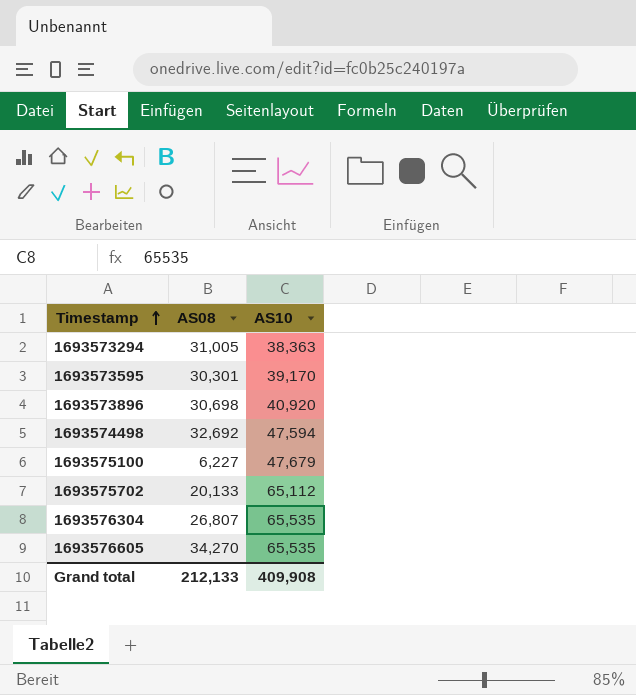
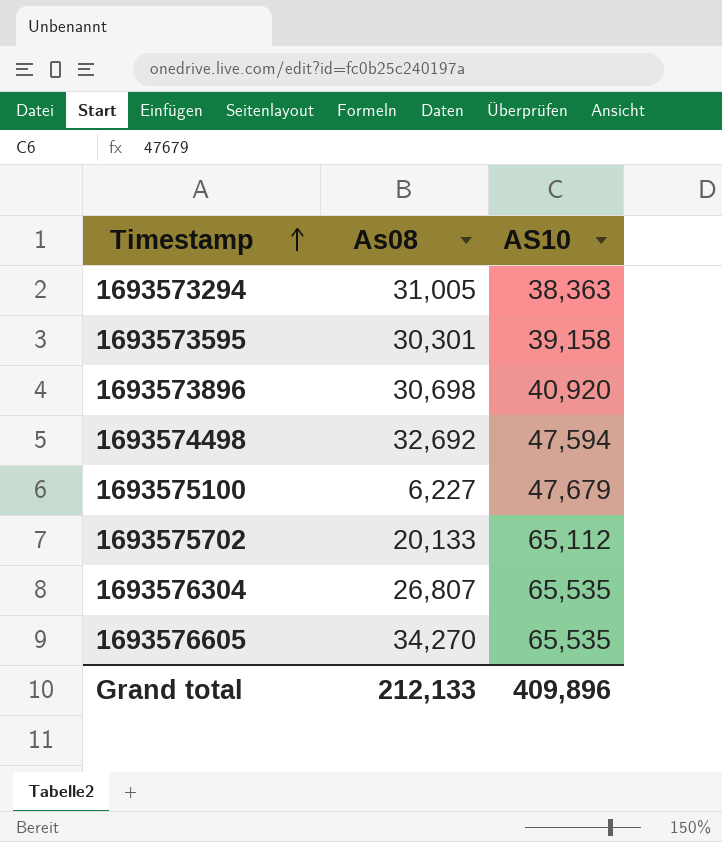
column name: AS08 -> As08
1693573595 | AS10: 39,170 -> 39,158
Grand total | AS10: 409,908 -> 409,896

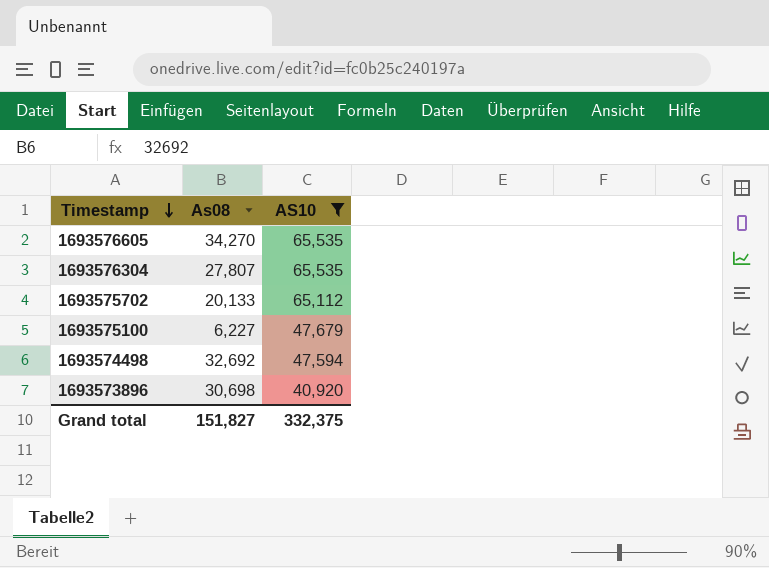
filter: none -> AS10 >= 40,920
row order: Timestamp ascending -> Timestamp descending
1693576304 | As08: 26,807 -> 27,807
Grand total | As08: 212,133 -> 151,827
Grand total | AS10: 409,896 -> 332,375

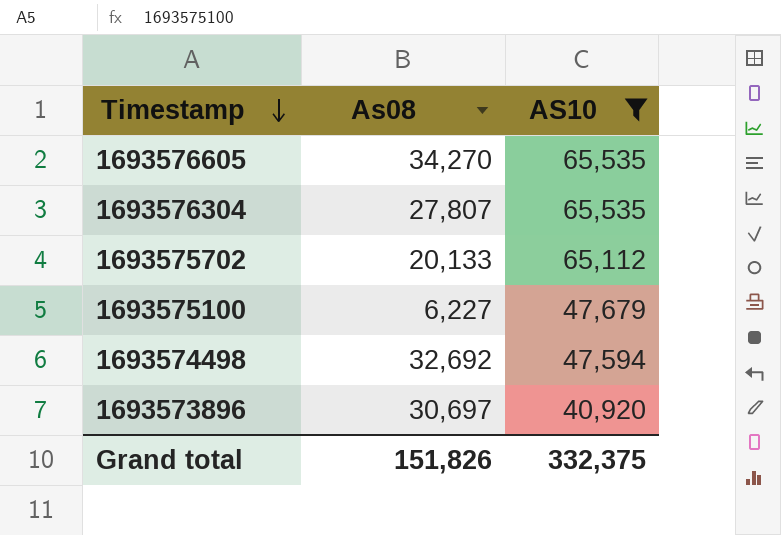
1693573896 | As08: 30,698 -> 30,697
Grand total | As08: 151,827 -> 151,826

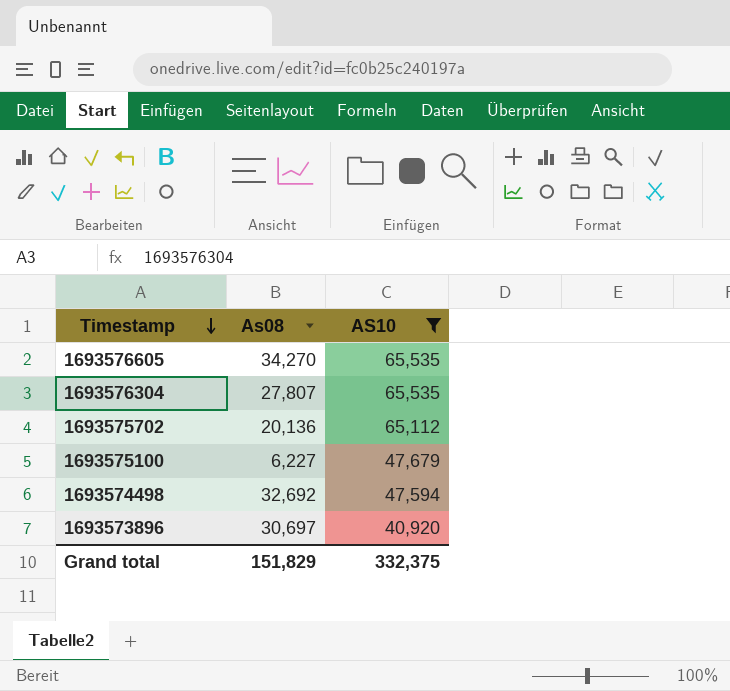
1693575702 | As08: 20,133 -> 20,136
Grand total | As08: 151,826 -> 151,829

